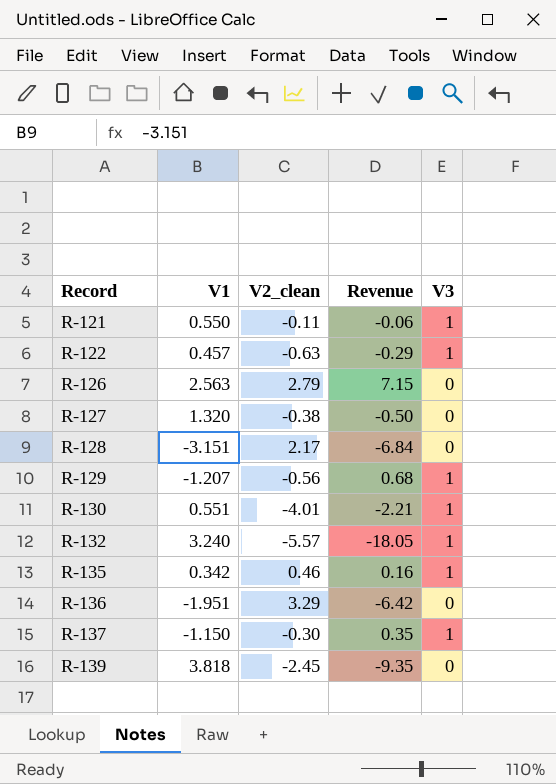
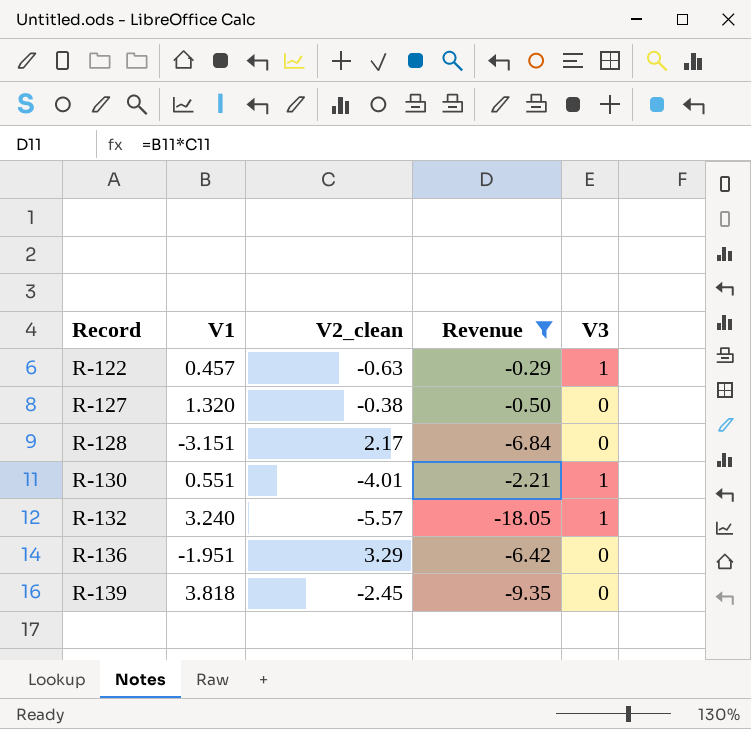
filter: none -> Revenue <= -0.29

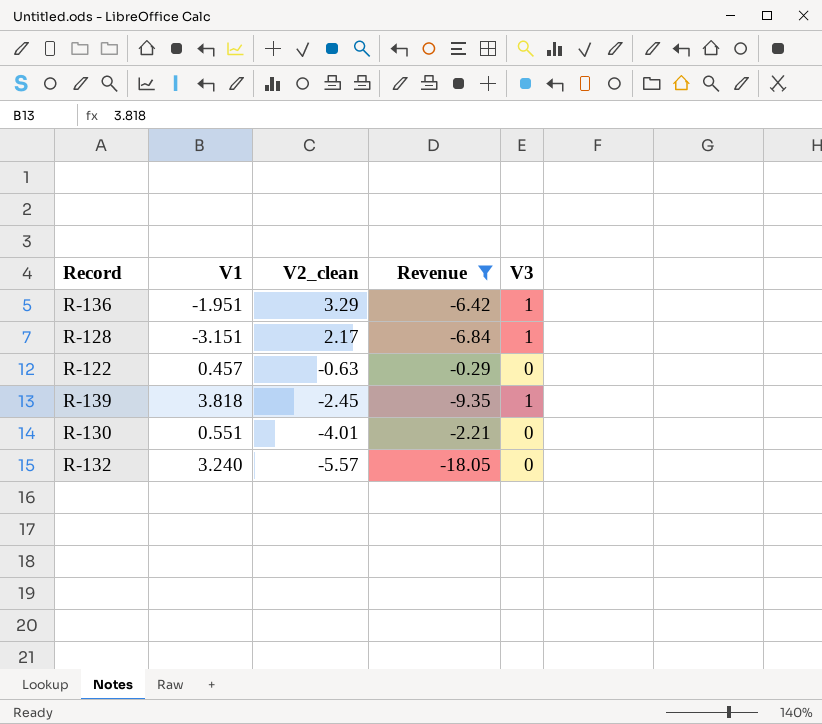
row order: Record ascending -> V2_clean descending
row R-127: 1.320 | -0.38 | -0.50 | 0 -> none
R-136 | V3: 0 -> 1
R-128 | V3: 0 -> 1
R-122 | V3: 1 -> 0
R-139 | V3: 0 -> 1
R-130 | V3: 1 -> 0
R-132 | V3: 1 -> 0

